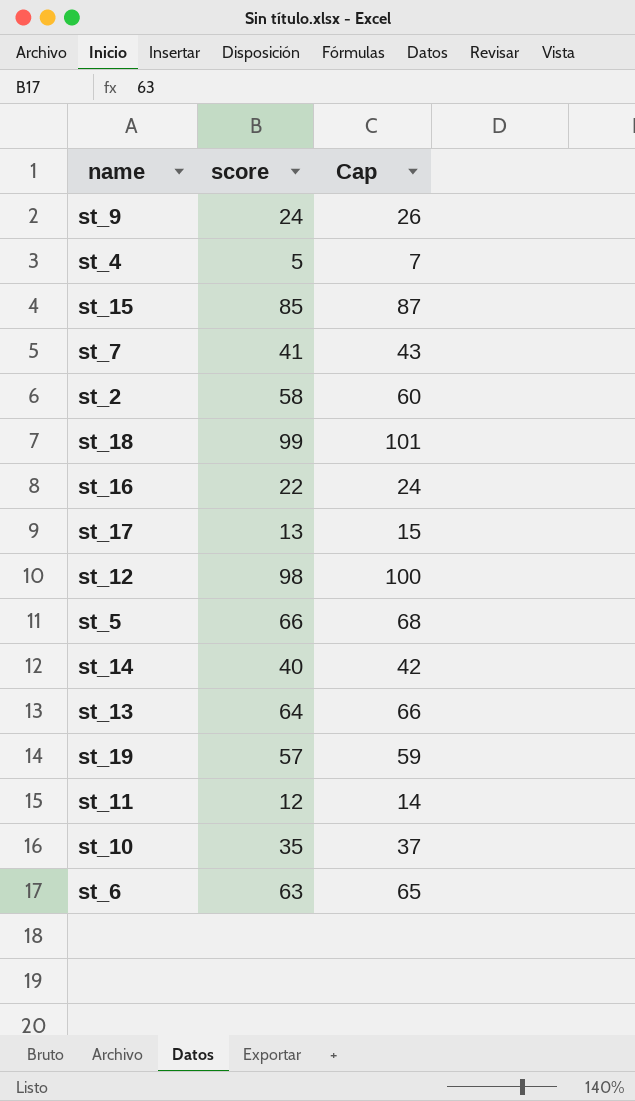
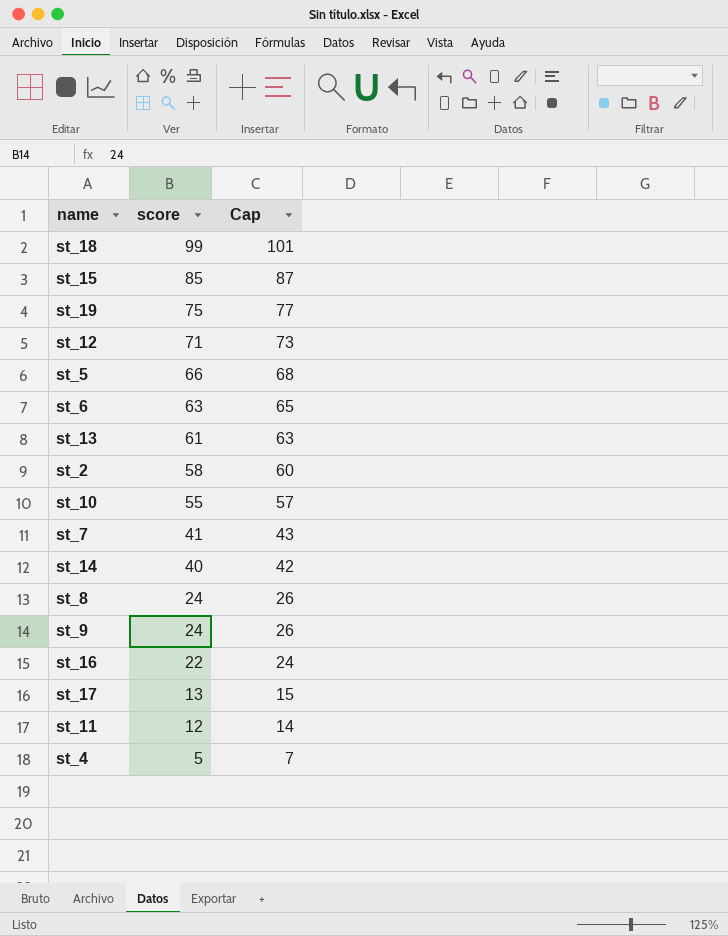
row order: none -> score descending
st_19 | score: 57 -> 75
st_19 | Cap: 59 -> 77
st_12 | score: 98 -> 71
st_12 | Cap: 100 -> 73
st_13 | score: 64 -> 61
st_13 | Cap: 66 -> 63
st_10 | score: 35 -> 55
st_10 | Cap: 37 -> 57
row st_8: none -> 24 | 26

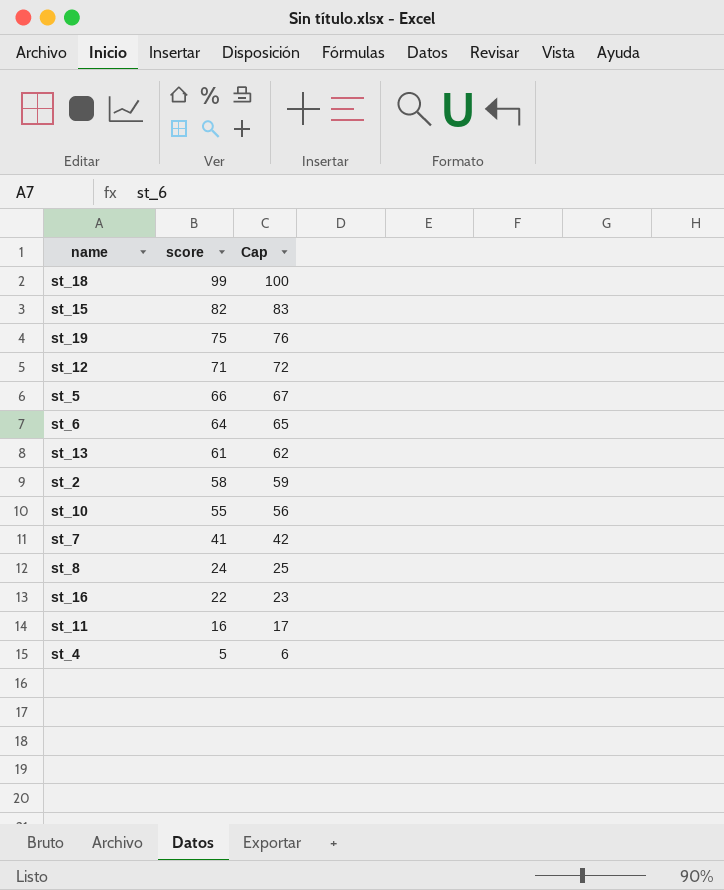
column Cap | formula: [score] + 2 -> [score] + 1
row st_14: 40 | 42 -> none
row st_9: 24 | 26 -> none
row st_17: 13 | 15 -> none
st_15 | score: 85 -> 82
st_6 | score: 63 -> 64
st_11 | score: 12 -> 16

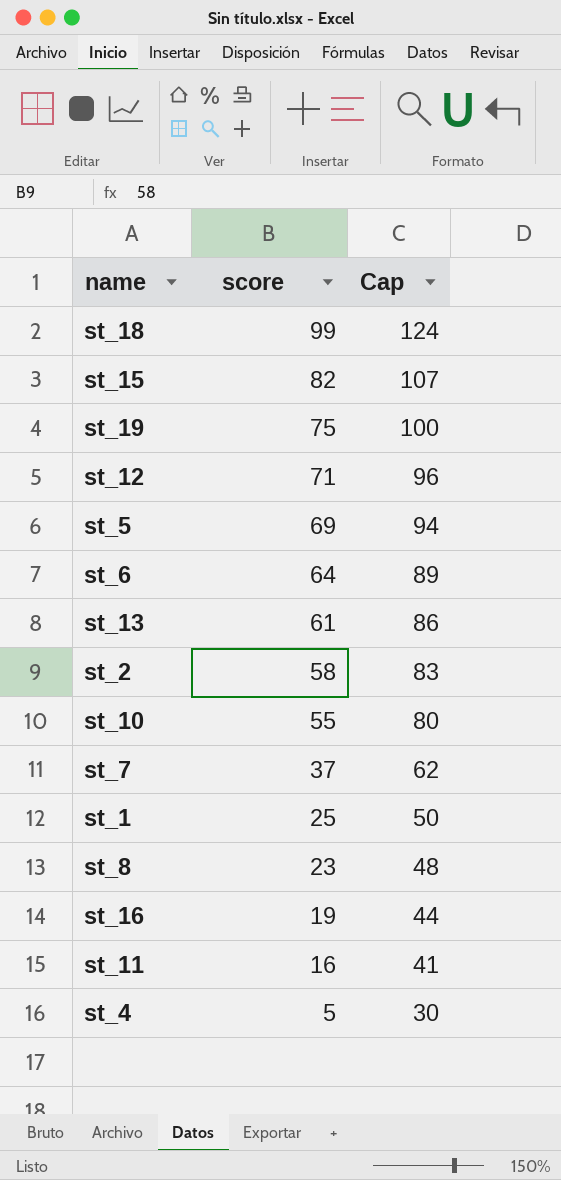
column Cap | formula: [score] + 1 -> [score] + 25
st_5 | score: 66 -> 69
st_7 | score: 41 -> 37
row st_1: none -> 25 | 50
st_8 | score: 24 -> 23
st_16 | score: 22 -> 19

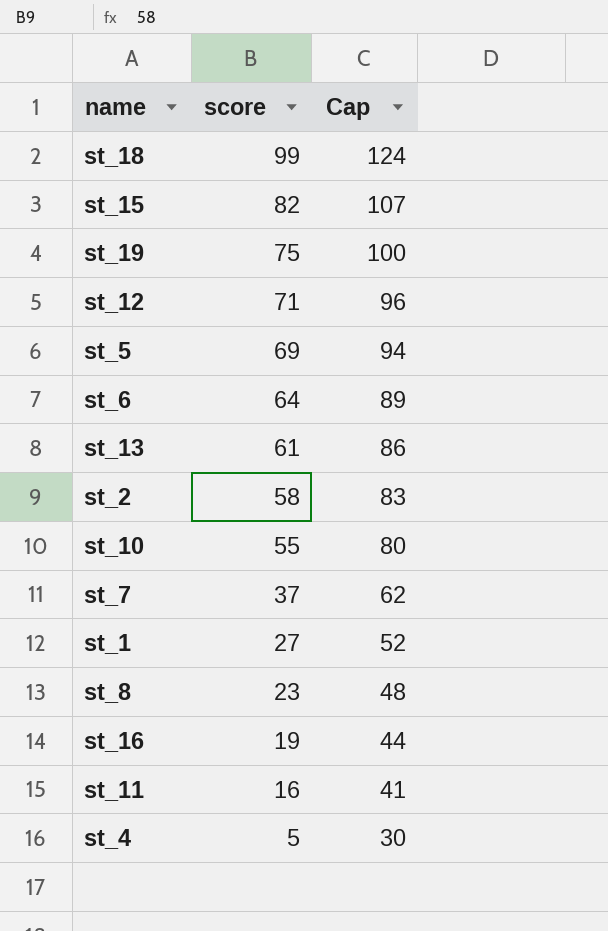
st_1 | score: 25 -> 27
st_1 | Cap: 50 -> 52

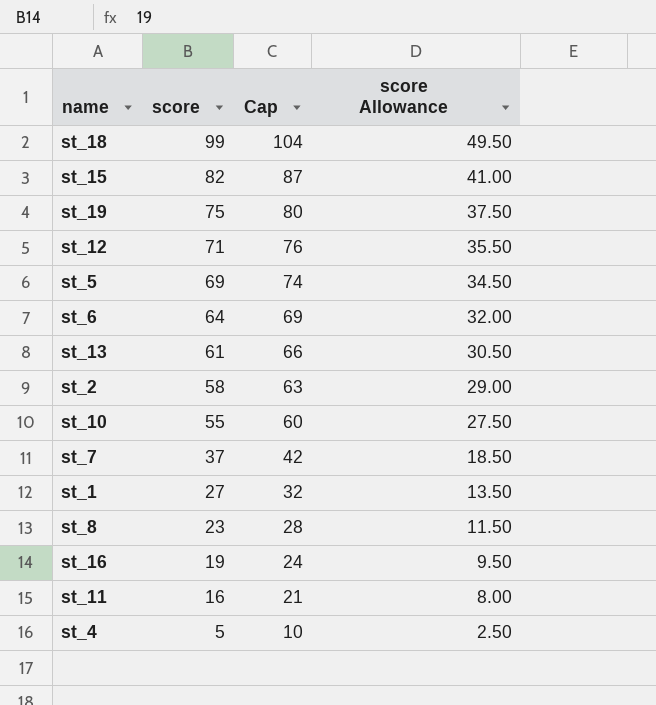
column Cap | formula: [score] + 25 -> [score] + 5
column score Allowance | formula: none -> [score] * 0.5

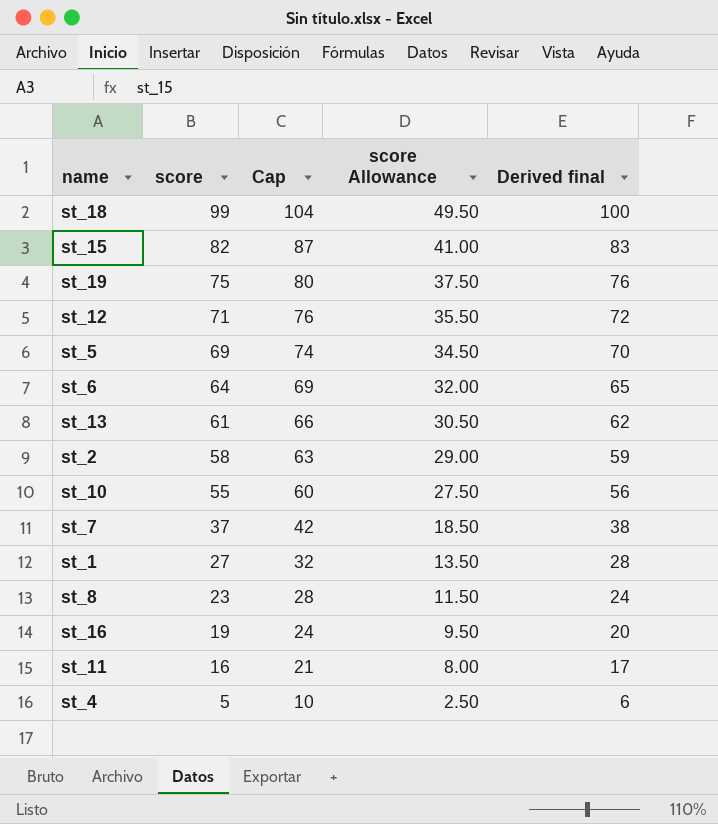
column Derived final | formula: none -> [score] + 1

